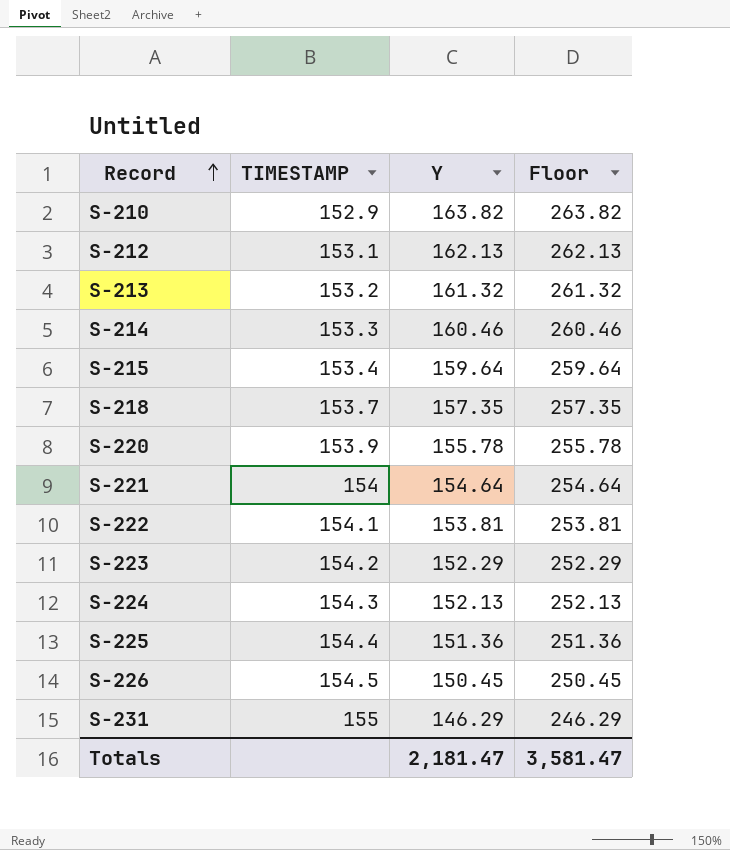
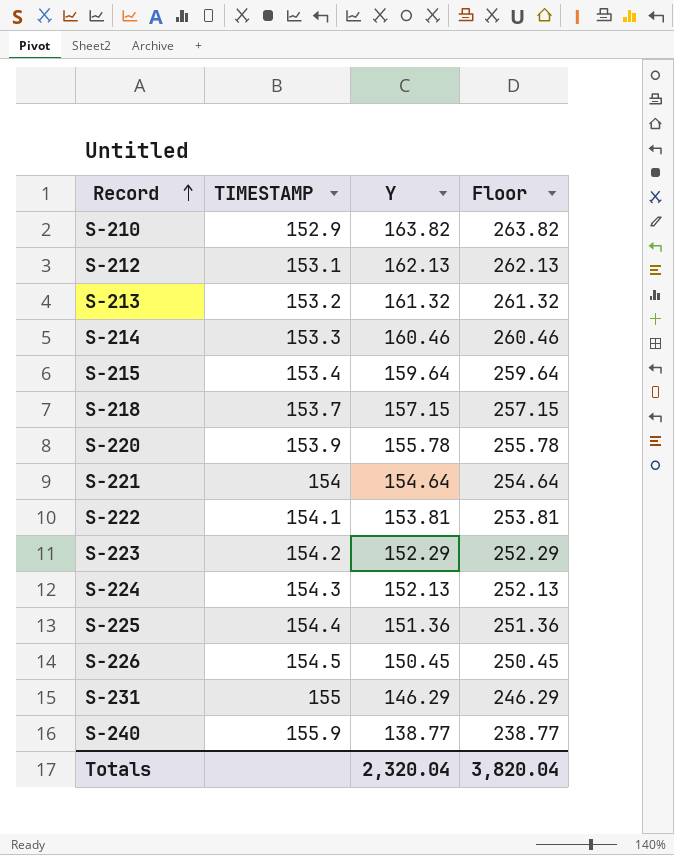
S-218 | Y: 157.35 -> 157.15
S-218 | Floor: 257.35 -> 257.15
row S-240: none -> 155.9 | 138.77 | 238.77
Totals | Y: 2,181.47 -> 2,320.04
Totals | Floor: 3,581.47 -> 3,820.04

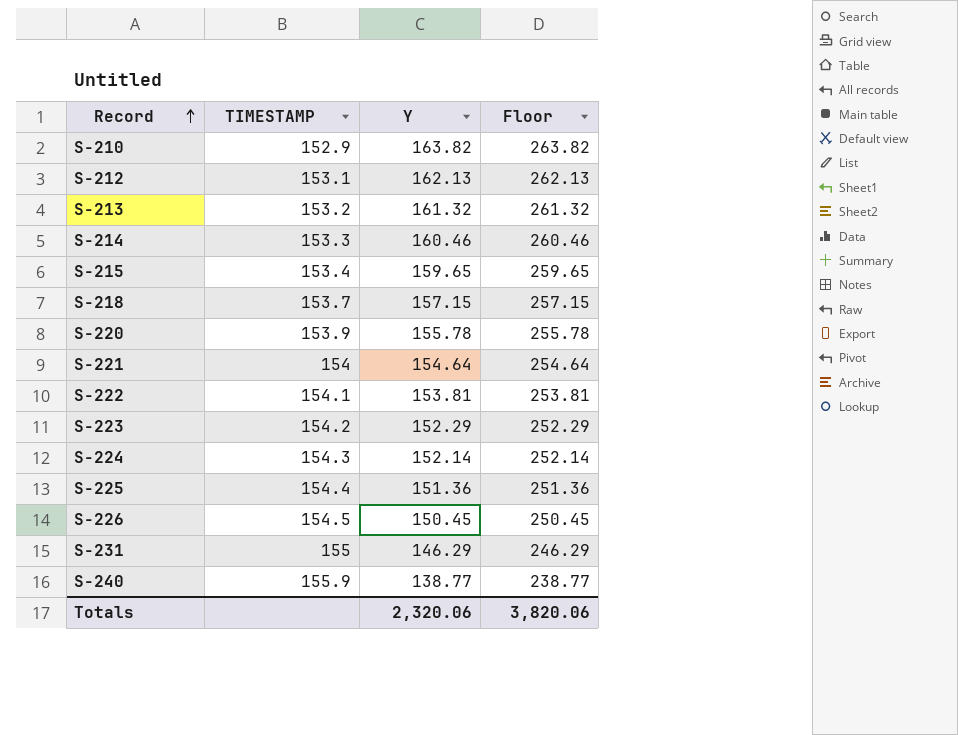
S-215 | Y: 159.64 -> 159.65
S-215 | Floor: 259.64 -> 259.65
S-224 | Y: 152.13 -> 152.14
S-224 | Floor: 252.13 -> 252.14
Totals | Y: 2,320.04 -> 2,320.06
Totals | Floor: 3,820.04 -> 3,820.06

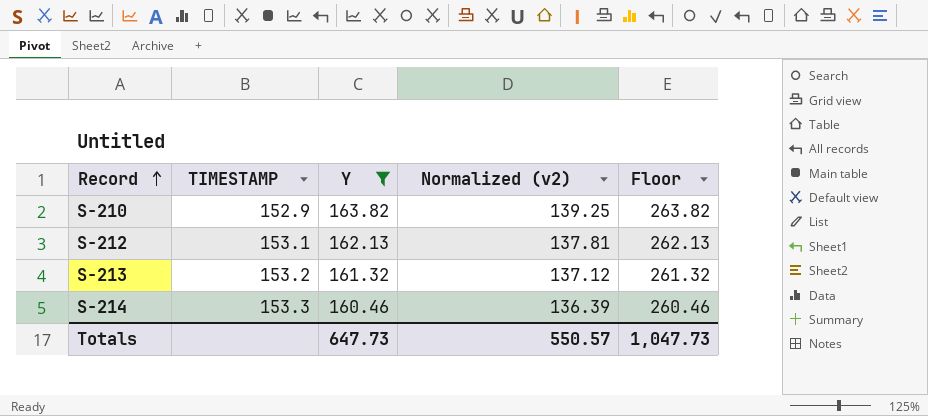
filter: none -> Y >= 160.46
column Normalized (v2) | formula: none -> [Y] * 0.85
Totals | Y: 2,320.06 -> 647.73
Totals | Floor: 3,820.06 -> 1,047.73

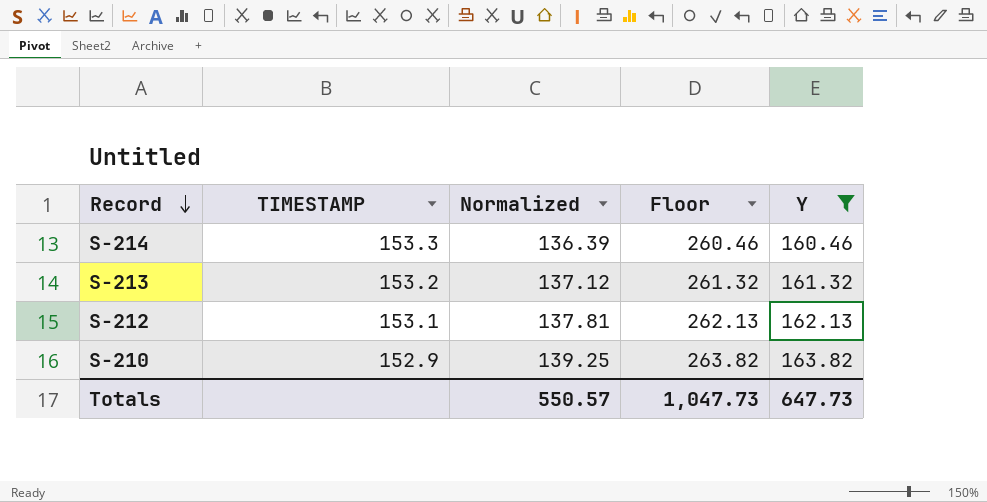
row order: Record ascending -> Record descending
column name: Normalized (v2) -> Normalized
column Y | position: 3 -> 5

